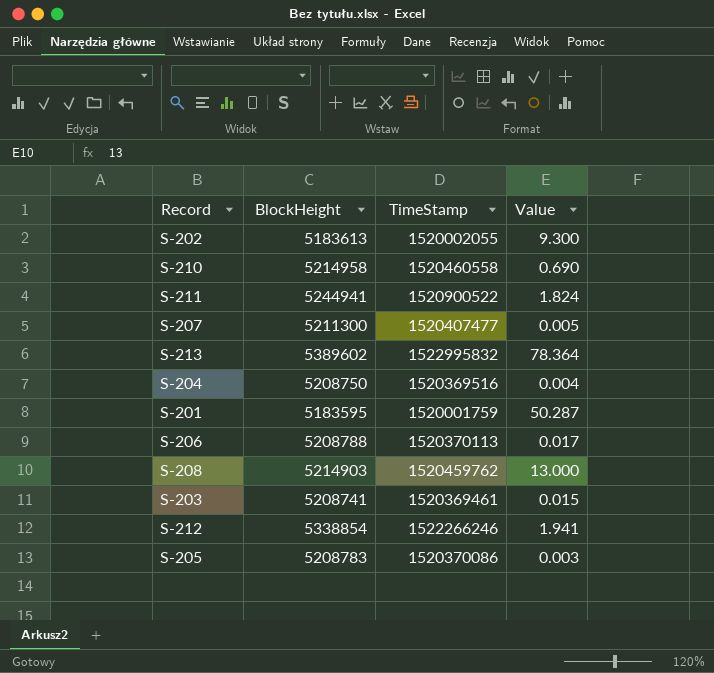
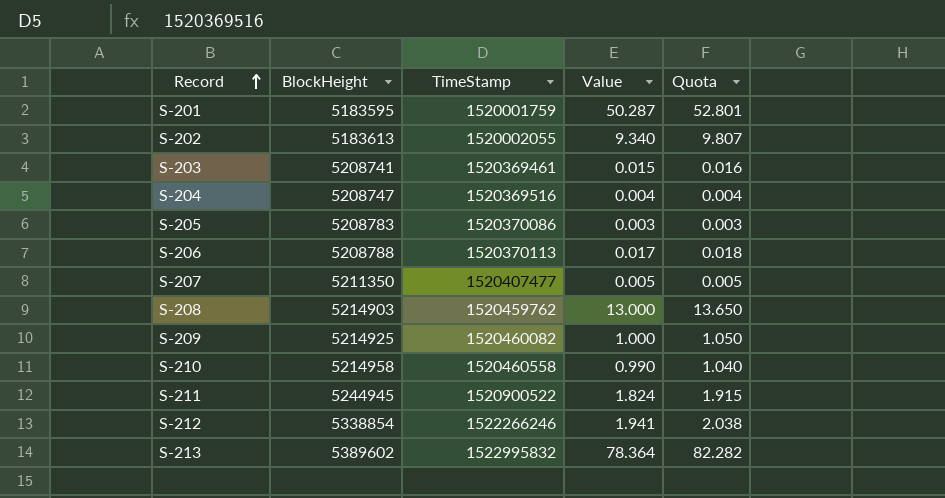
row order: none -> Record ascending
column Quota | formula: none -> [Value] * 1.05
S-202 | Value: 9.300 -> 9.340
S-204 | BlockHeight: 5208750 -> 5208747
S-207 | BlockHeight: 5211300 -> 5211350
row S-209: none -> 5214925 | 1520460082 | 1.000 | 1.050
S-210 | Value: 0.690 -> 0.990
S-211 | BlockHeight: 5244941 -> 5244945

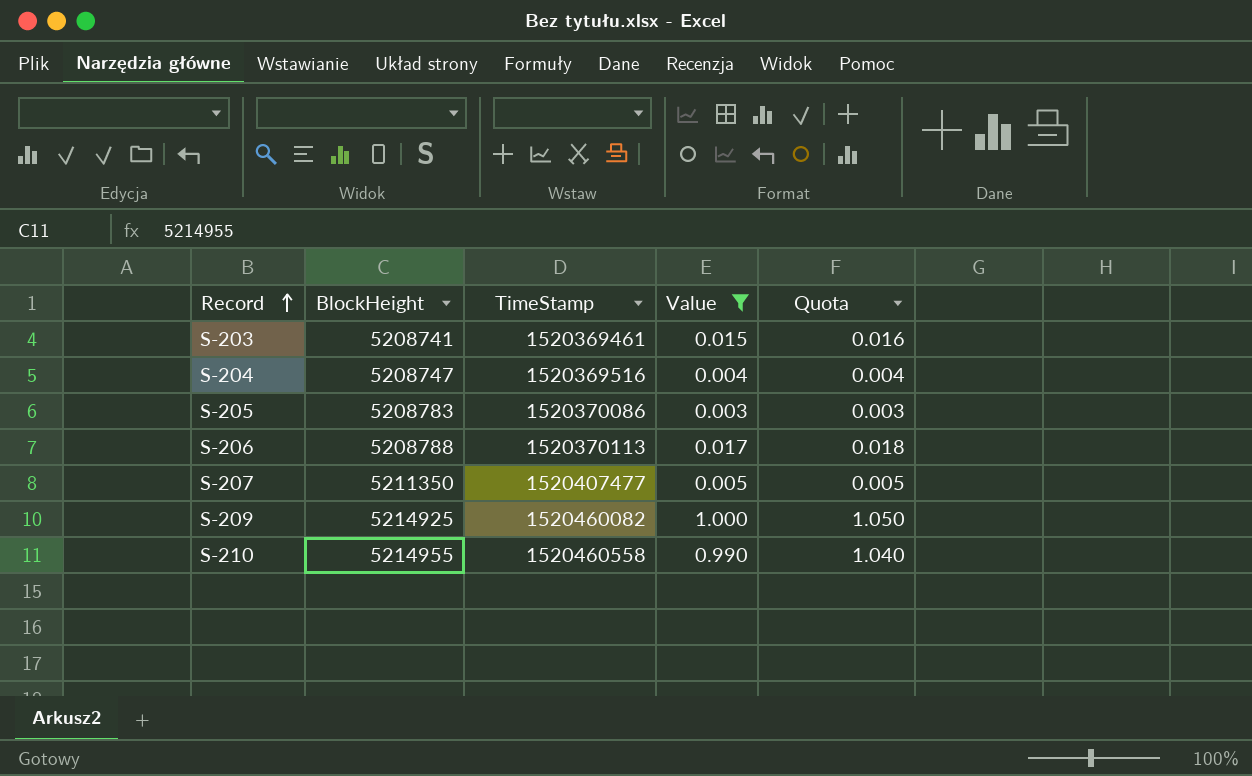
filter: none -> Value <= 1.000
S-210 | BlockHeight: 5214958 -> 5214955

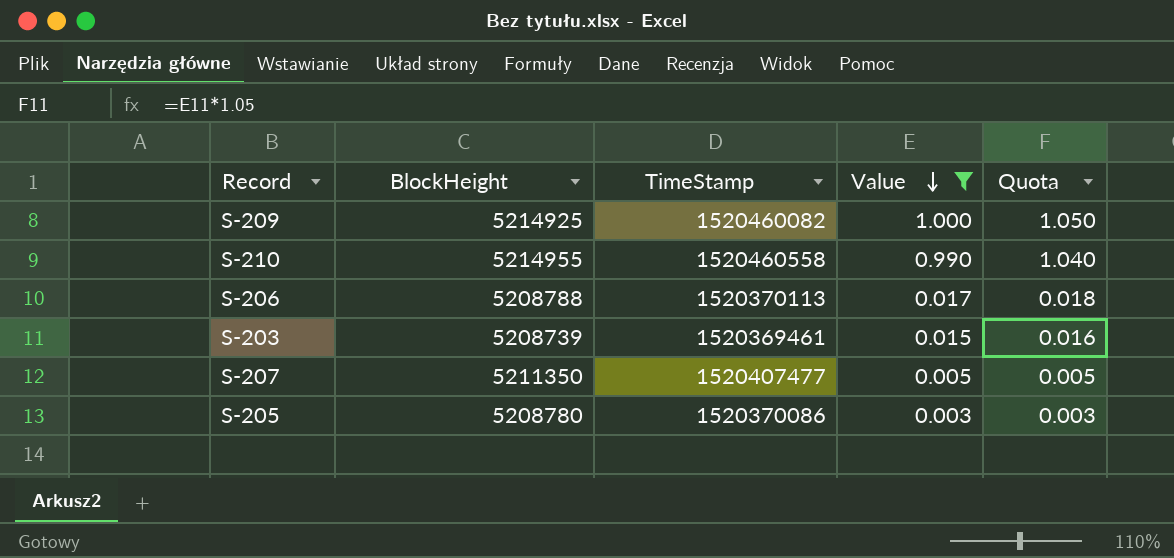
row order: Record ascending -> Value descending
row S-204: 5208747 | 1520369516 | 0.004 | 0.004 -> none
S-203 | BlockHeight: 5208741 -> 5208739
S-205 | BlockHeight: 5208783 -> 5208780

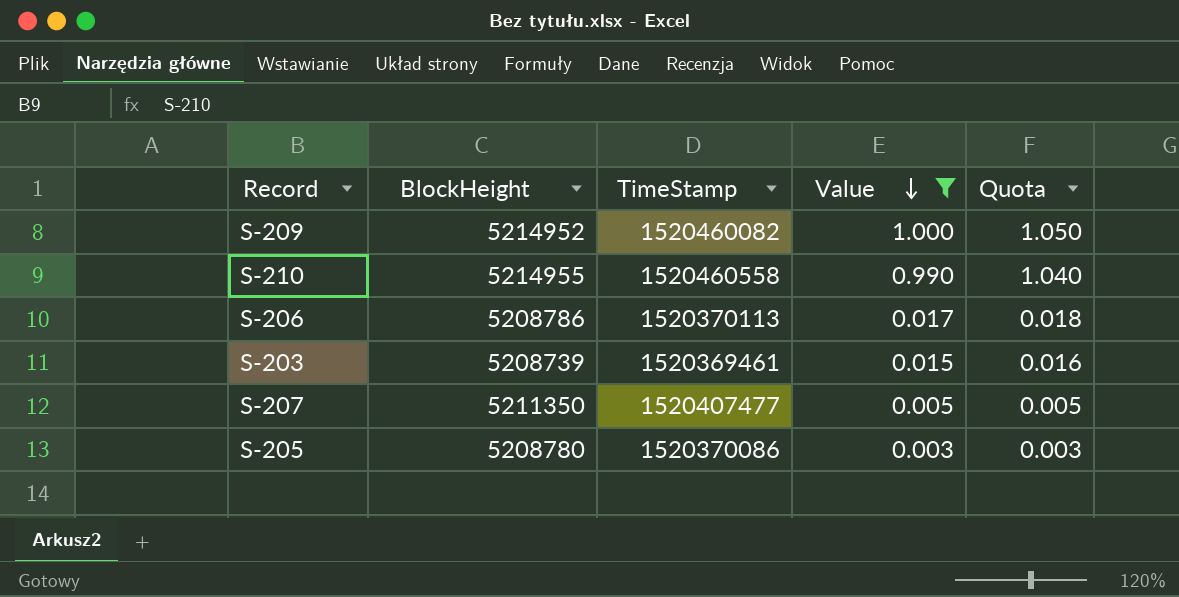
S-209 | BlockHeight: 5214925 -> 5214952
S-206 | BlockHeight: 5208788 -> 5208786

